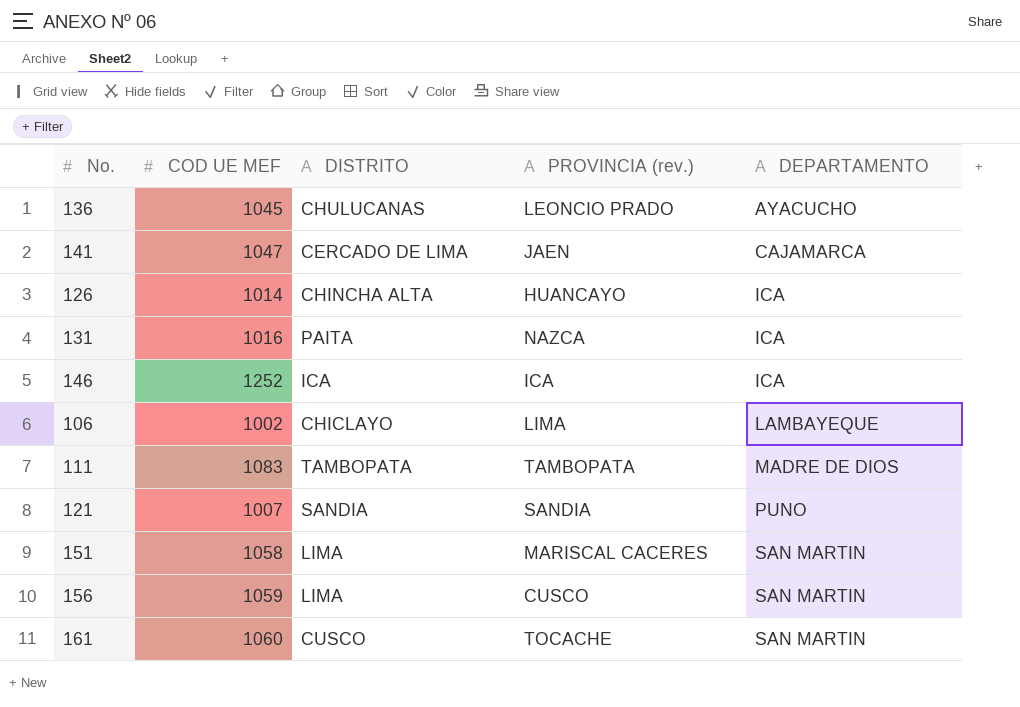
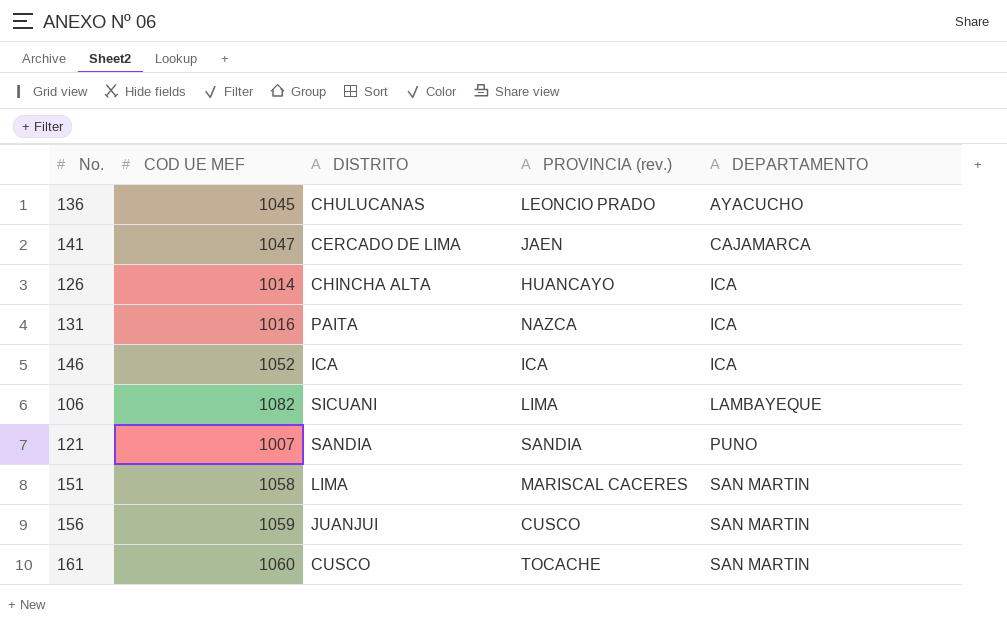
row 111: 1083 | TAMBOPATA | TAMBOPATA | MADRE DE DIOS -> none
146 | COD UE MEF: 1252 -> 1052
106 | COD UE MEF: 1002 -> 1082
106 | DISTRITO: CHICLAYO -> SICUANI
156 | DISTRITO: LIMA -> JUANJUI

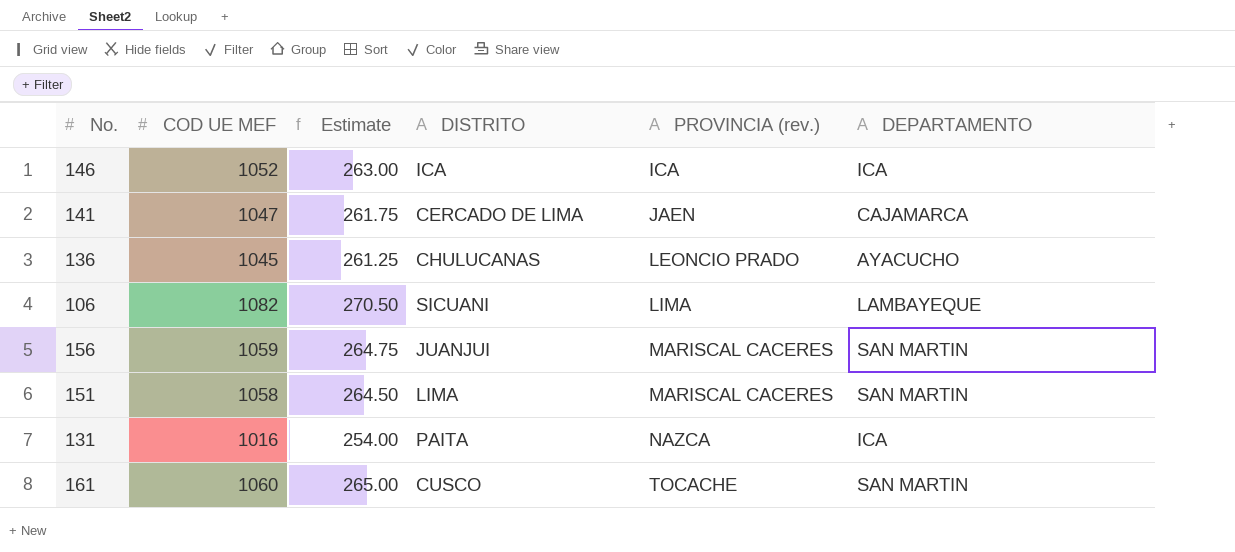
row order: DEPARTAMENTO ascending -> PROVINCIA (rev.) ascending
column Estimate | formula: none -> [COD UE MEF] * 0.25
row 126: 1014 | CHINCHA ALTA | HUANCAYO | ICA -> none
row 121: 1007 | SANDIA | SANDIA | PUNO -> none
156 | PROVINCIA (rev.): CUSCO -> MARISCAL CACERES

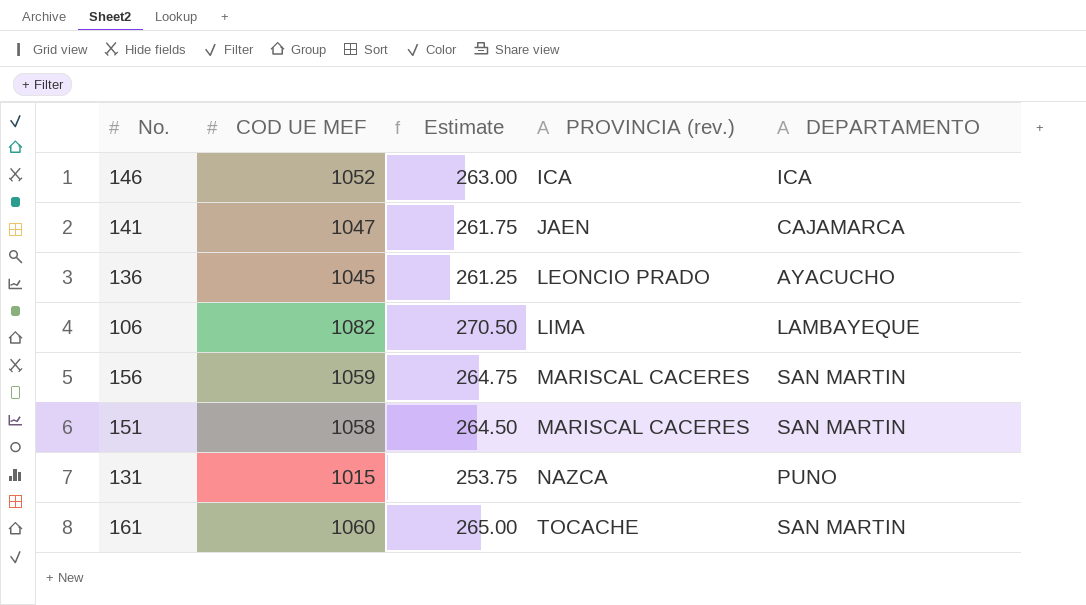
column DISTRITO | position: 4 -> none
131 | COD UE MEF: 1016 -> 1015
131 | Estimate: 254.00 -> 253.75
131 | DEPARTAMENTO: ICA -> PUNO

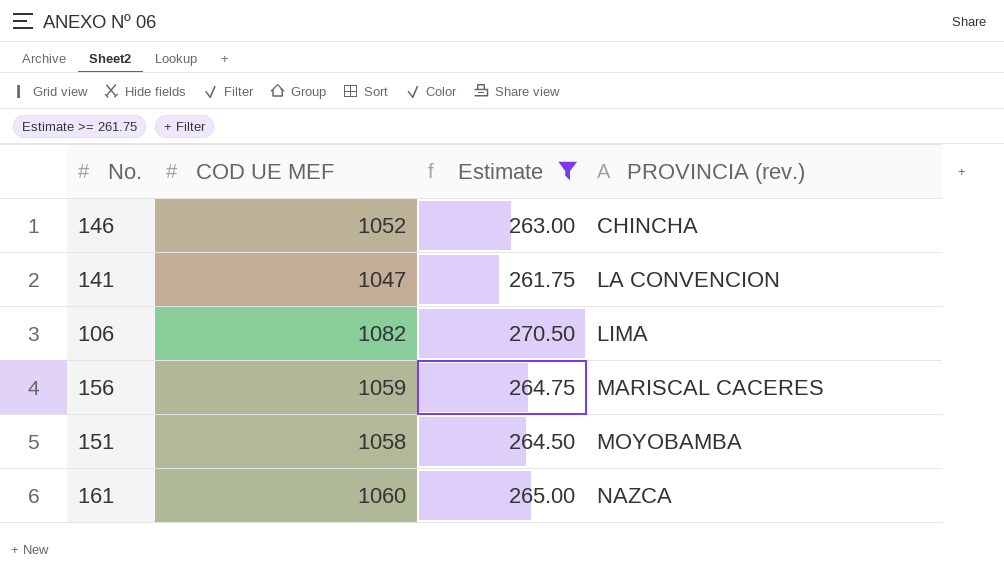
filter: none -> Estimate >= 261.75
column DEPARTAMENTO | position: 5 -> none
146 | PROVINCIA (rev.): ICA -> CHINCHA
141 | PROVINCIA (rev.): JAEN -> LA CONVENCION
151 | PROVINCIA (rev.): MARISCAL CACERES -> MOYOBAMBA
161 | PROVINCIA (rev.): TOCACHE -> NAZCA

